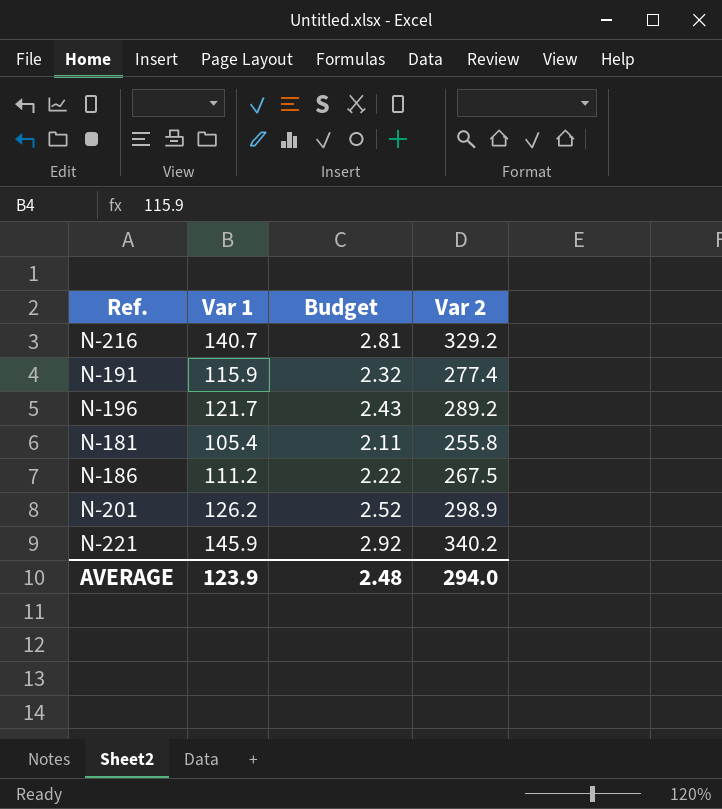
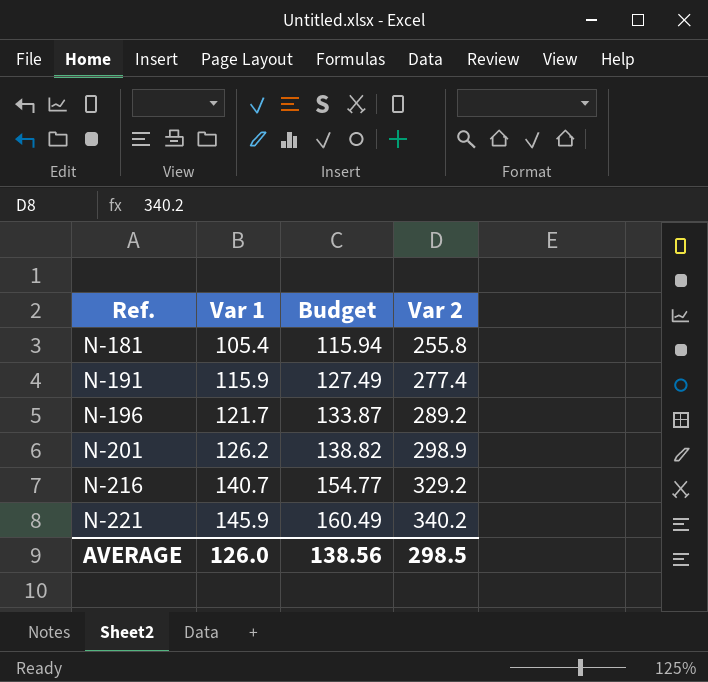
row order: none -> Ref. ascending
column Budget | formula: [Var 1] * 0.02 -> [Var 1] * 1.1
row N-186: 111.2 | 2.22 | 267.5 -> none
AVERAGE | Var 1: 123.9 -> 126.0
AVERAGE | Budget: 2.48 -> 138.56
AVERAGE | Var 2: 294.0 -> 298.5

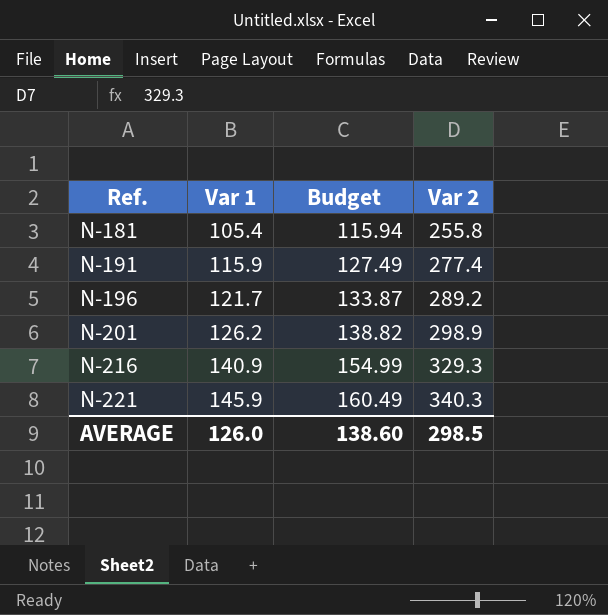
N-216 | Var 1: 140.7 -> 140.9
N-216 | Budget: 154.77 -> 154.99
N-216 | Var 2: 329.2 -> 329.3
N-221 | Var 2: 340.2 -> 340.3
AVERAGE | Budget: 138.56 -> 138.60

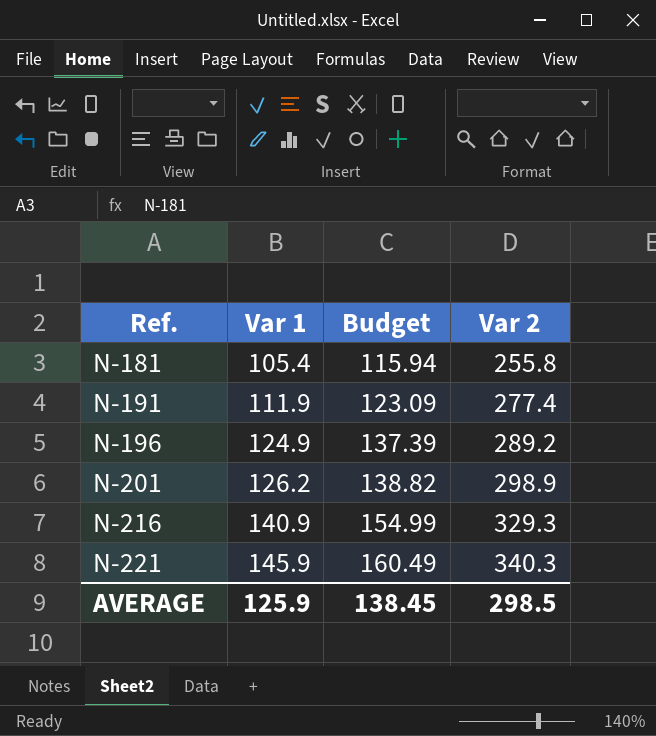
N-191 | Var 1: 115.9 -> 111.9
N-191 | Budget: 127.49 -> 123.09
N-196 | Var 1: 121.7 -> 124.9
N-196 | Budget: 133.87 -> 137.39
AVERAGE | Var 1: 126.0 -> 125.9
AVERAGE | Budget: 138.60 -> 138.45

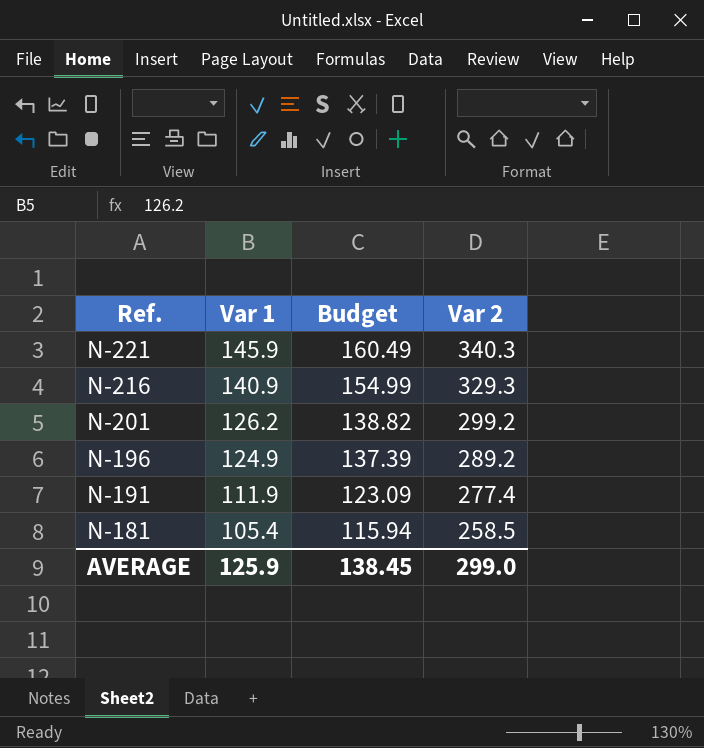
row order: Ref. ascending -> Ref. descending
N-201 | Var 2: 298.9 -> 299.2
N-181 | Var 2: 255.8 -> 258.5
AVERAGE | Var 2: 298.5 -> 299.0

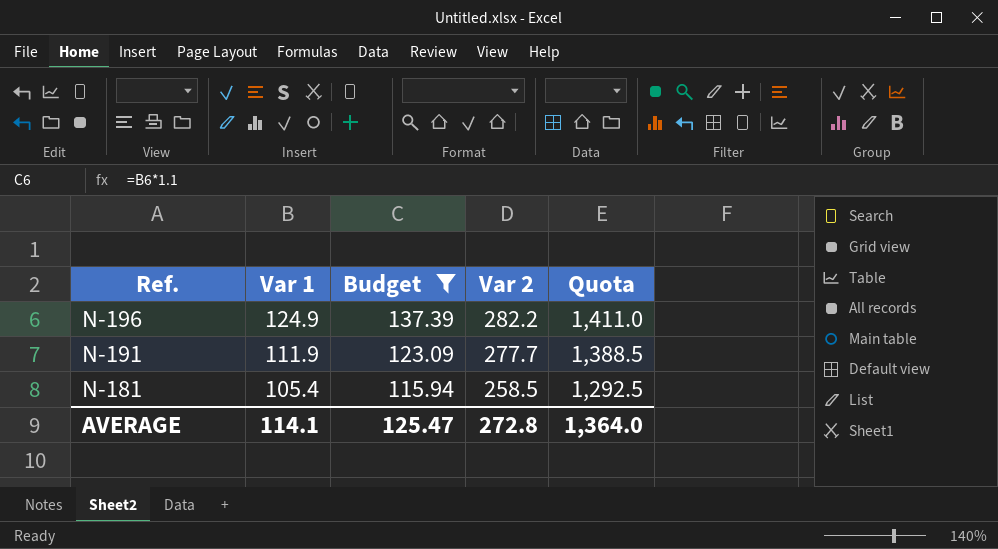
filter: none -> Budget <= 137.39
column Quota | formula: none -> [Var 2] * 5
N-196 | Var 2: 289.2 -> 282.2
N-191 | Var 2: 277.4 -> 277.7
AVERAGE | Var 1: 125.9 -> 114.1
AVERAGE | Budget: 138.45 -> 125.47
AVERAGE | Var 2: 299.0 -> 272.8

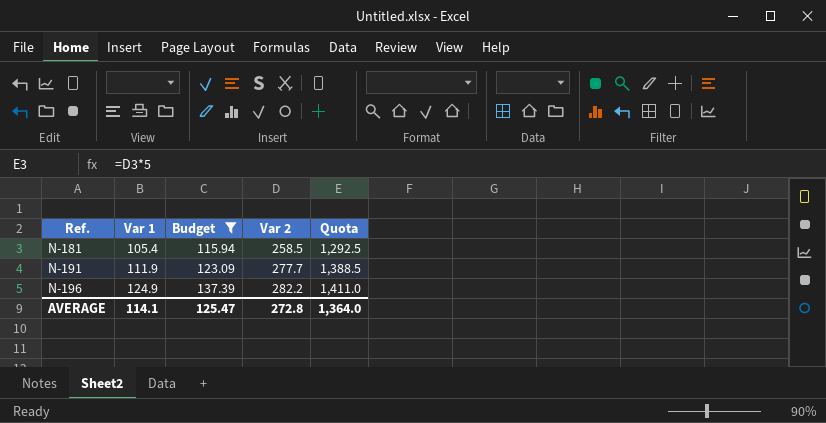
row order: Ref. descending -> Ref. ascending

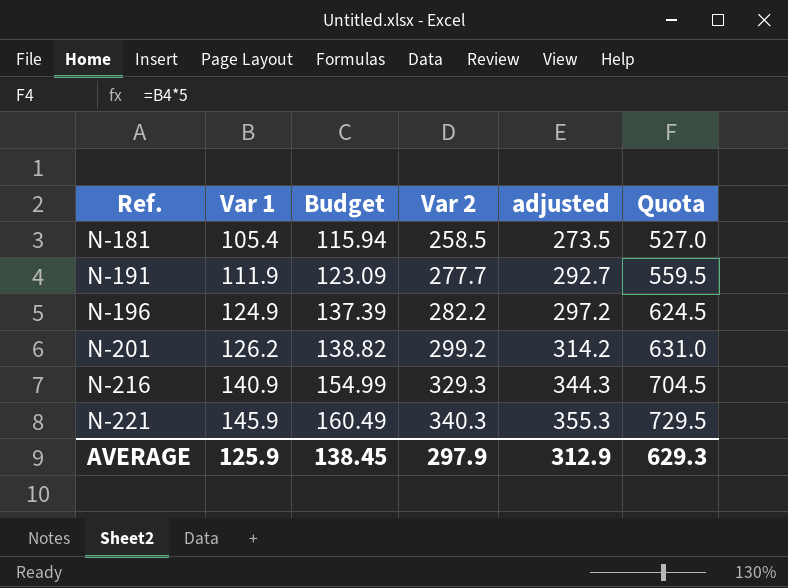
filter: Budget <= 137.39 -> none
column adjusted | formula: none -> [Var 2] + 15
column Quota | formula: [Var 2] * 5 -> [Var 1] * 5
AVERAGE | Var 1: 114.1 -> 125.9
AVERAGE | Budget: 125.47 -> 138.45
AVERAGE | Var 2: 272.8 -> 297.9
AVERAGE | Quota: 1,364.0 -> 629.3

